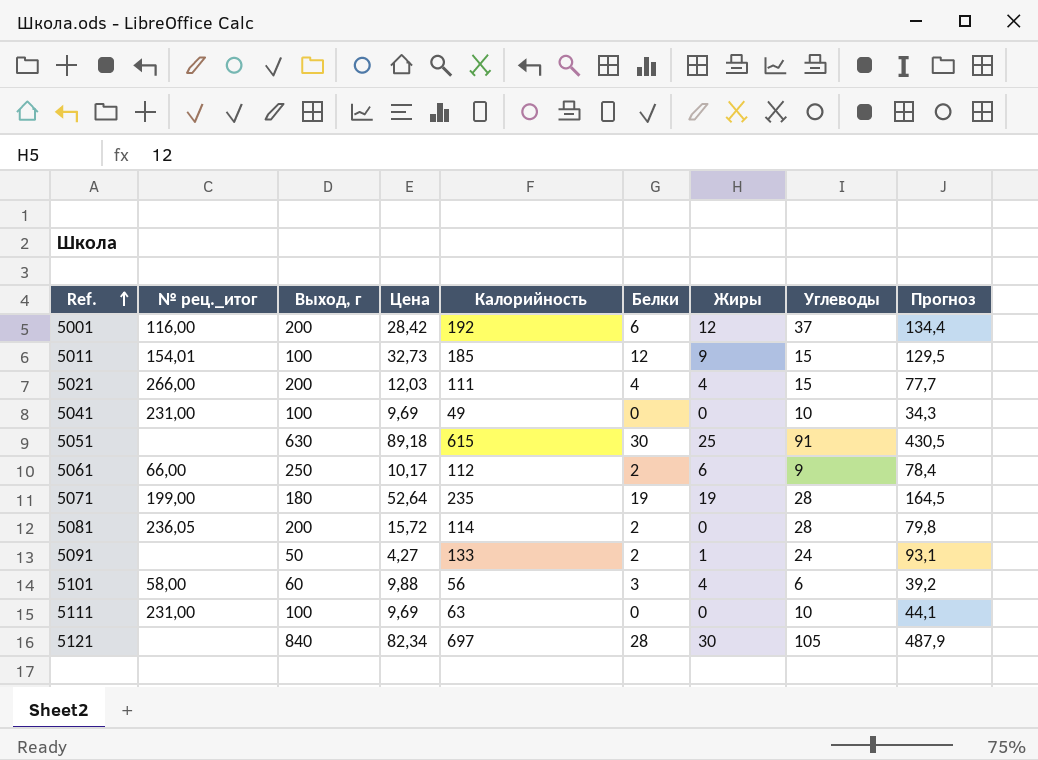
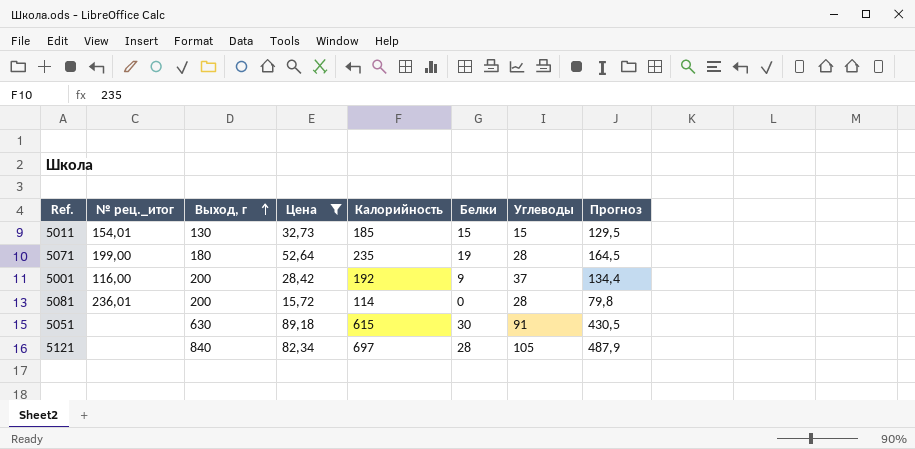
filter: none -> Цена >= 15,72
row order: Ref. ascending -> Выход, г ascending
column Жиры | position: 7 -> none
5011 | Выход, г: 100 -> 130
5011 | Белки: 12 -> 15
5001 | Белки: 6 -> 9
5081 | № рец._итог: 236,05 -> 236,01
5081 | Белки: 2 -> 0

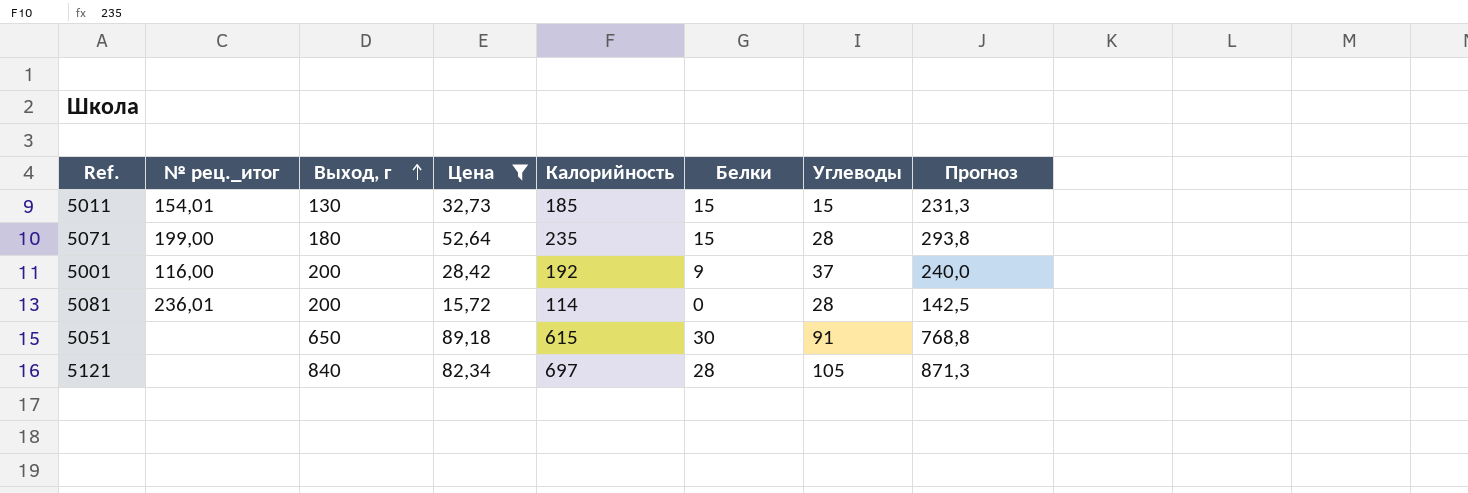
column Прогноз | formula: [Калорийность] * 0,7 -> [Калорийность] * 1,25
5071 | Белки: 19 -> 15
5051 | Выход, г: 630 -> 650

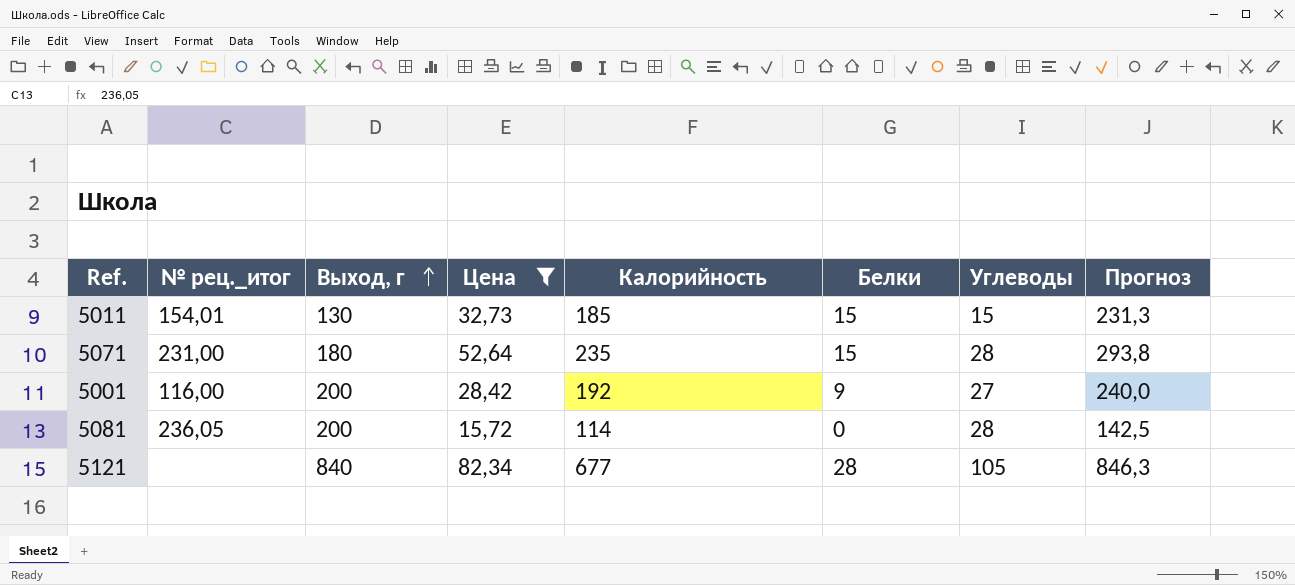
row 5051: none | 650 | 89,18 | 615 | 30 | 91 | 768,8 -> none
5071 | № рец._итог: 199,00 -> 231,00
5001 | Углеводы: 37 -> 27
5081 | № рец._итог: 236,01 -> 236,05
5121 | Калорийность: 697 -> 677
5121 | Прогноз: 871,3 -> 846,3

